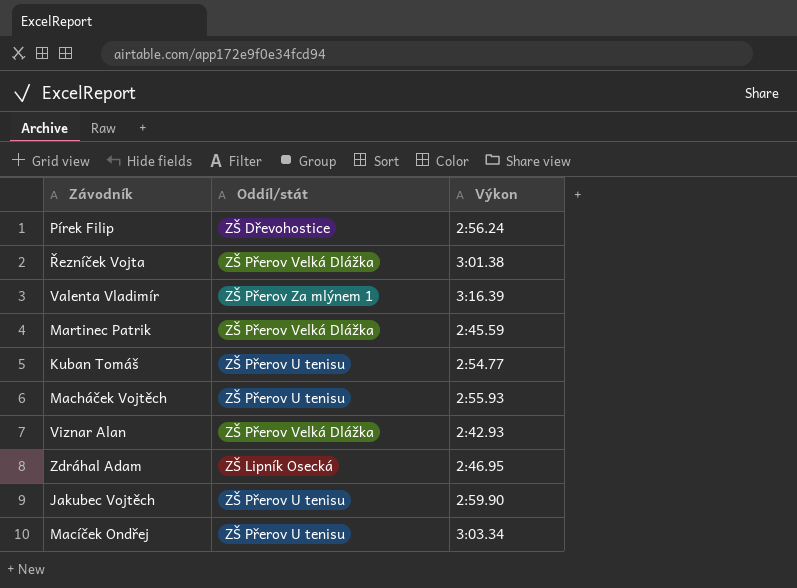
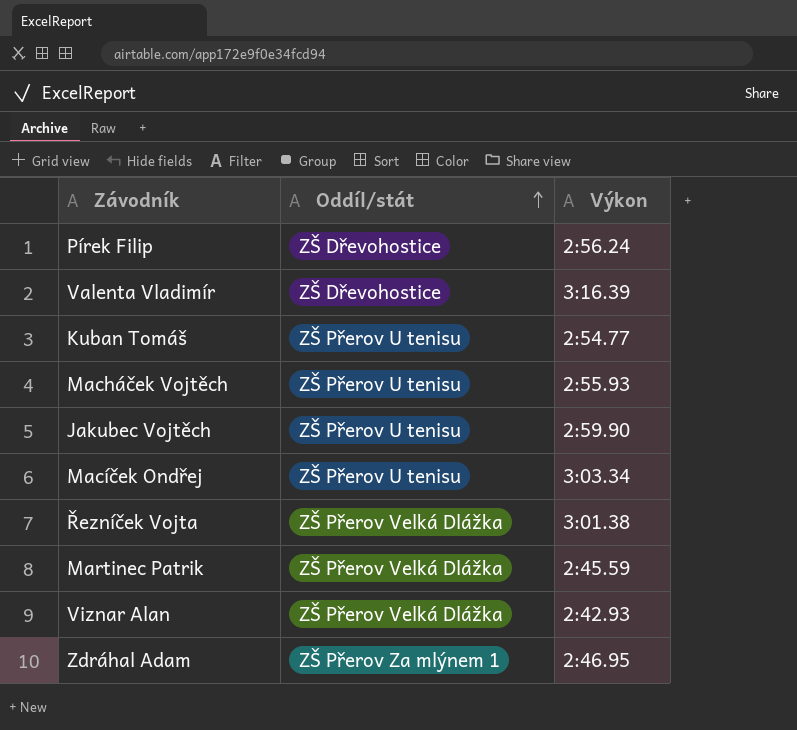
row order: none -> Oddíl/stát ascending
Valenta Vladimír | Oddíl/stát: ZŠ Přerov Za mlýnem 1 -> ZŠ Dřevohostice
Zdráhal Adam | Oddíl/stát: ZŠ Lipník Osecká -> ZŠ Přerov Za mlýnem 1

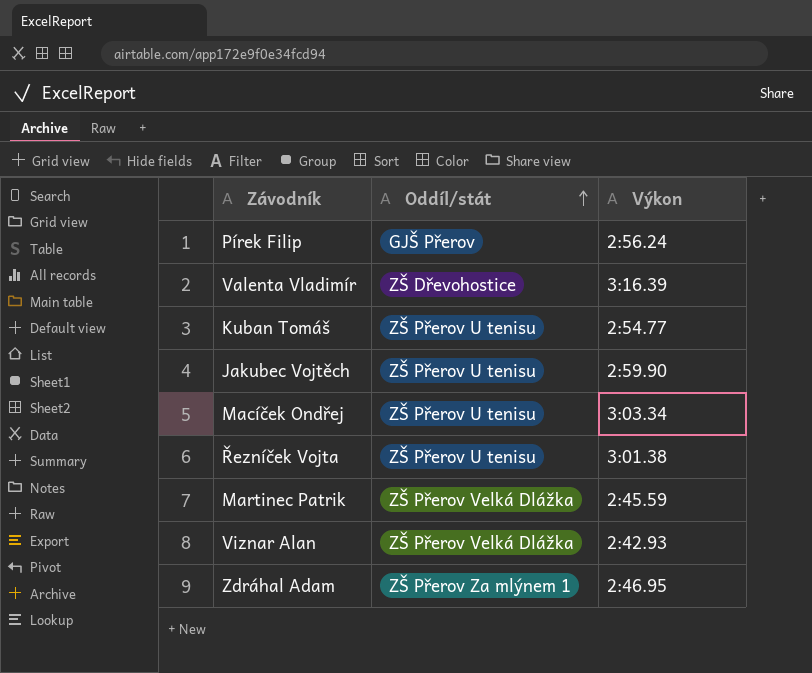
row Macháček Vojtěch: ZŠ Přerov U tenisu | 2:55.93 -> none
Pírek Filip | Oddíl/stát: ZŠ Dřevohostice -> GJŠ Přerov
Řezníček Vojta | Oddíl/stát: ZŠ Přerov Velká Dlážka -> ZŠ Přerov U tenisu

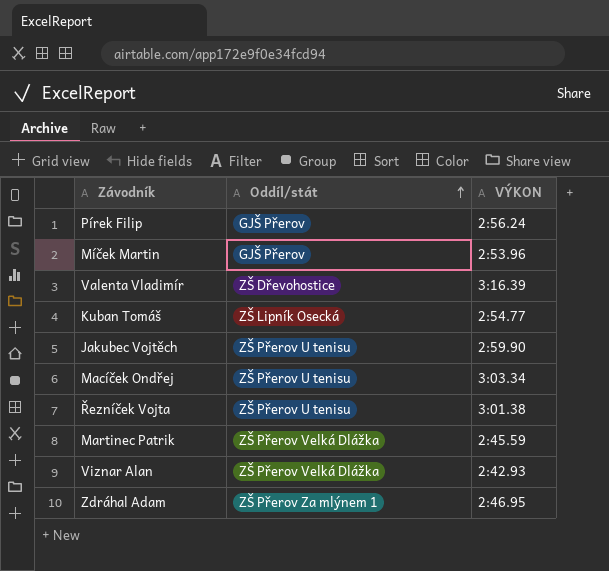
column name: Výkon -> VÝKON
row Míček Martin: none -> GJŠ Přerov | 2:53.96
Kuban Tomáš | Oddíl/stát: ZŠ Přerov U tenisu -> ZŠ Lipník Osecká

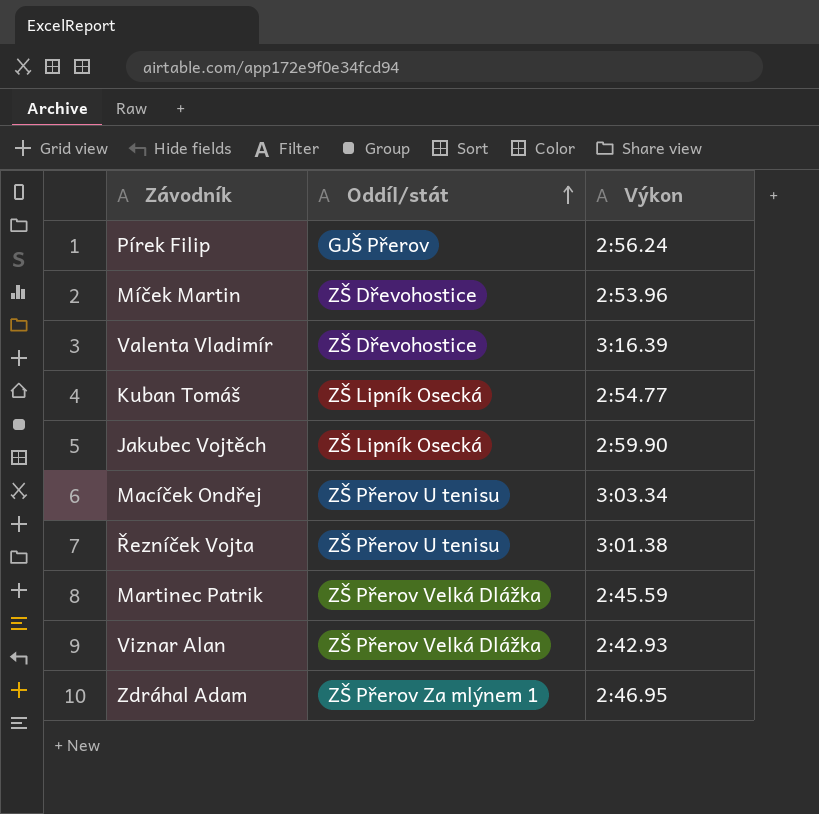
column name: VÝKON -> Výkon
Míček Martin | Oddíl/stát: GJŠ Přerov -> ZŠ Dřevohostice
Jakubec Vojtěch | Oddíl/stát: ZŠ Přerov U tenisu -> ZŠ Lipník Osecká

